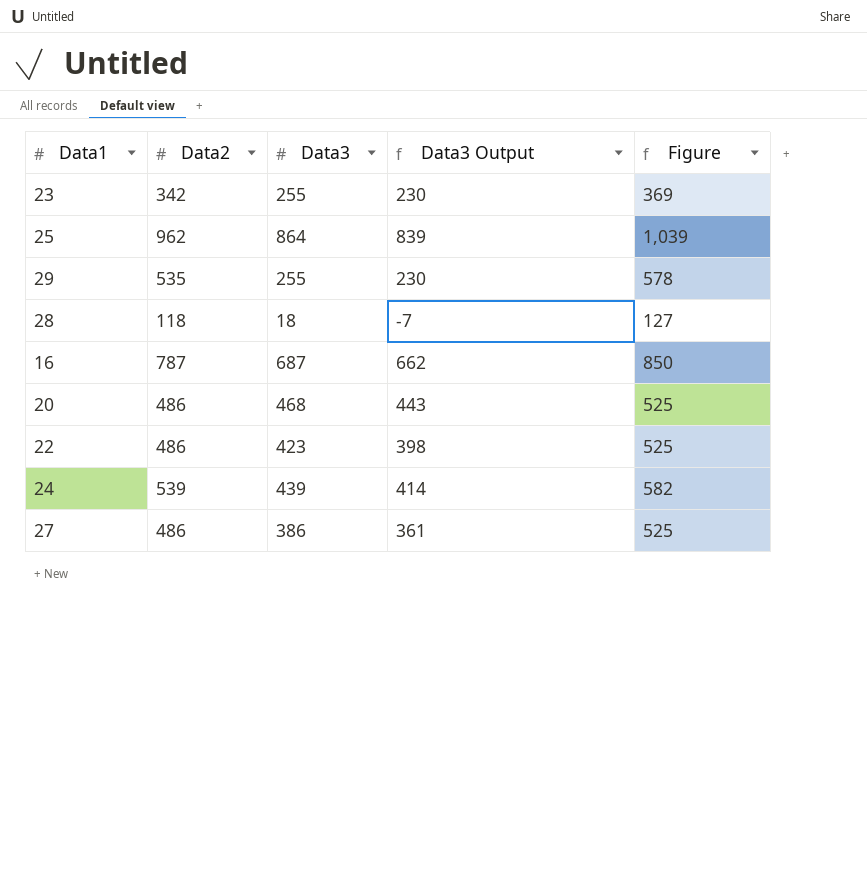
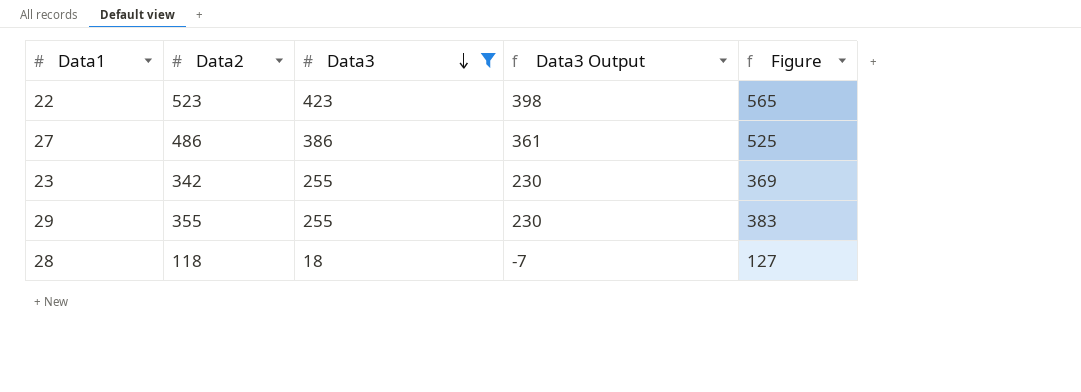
filter: none -> Data3 <= 423
row order: none -> Data3 descending
22 | Data2: 486 -> 523
22 | Figure: 525 -> 565
29 | Data2: 535 -> 355
29 | Figure: 578 -> 383

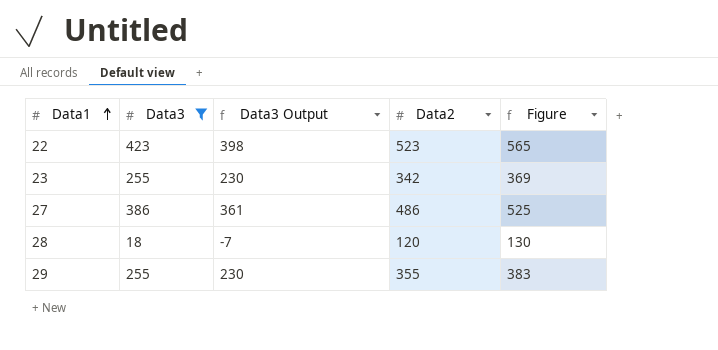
row order: Data3 descending -> Data1 ascending
column Data2 | position: 2 -> 4
28 | Data2: 118 -> 120
28 | Figure: 127 -> 130

